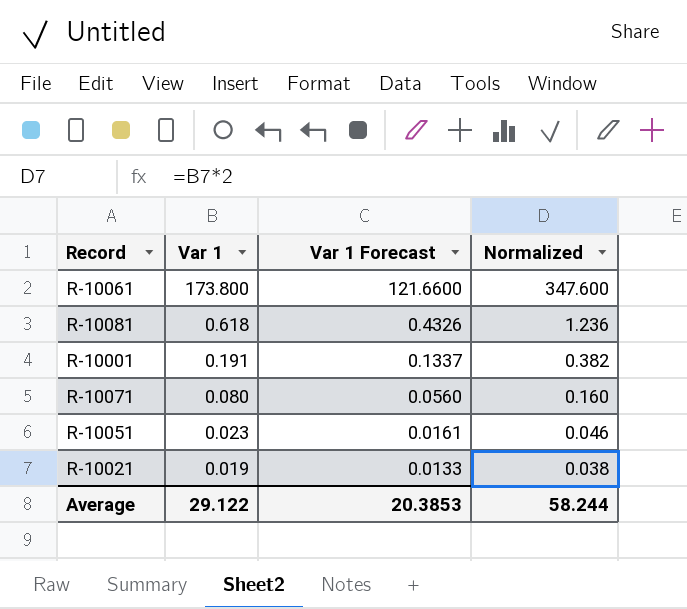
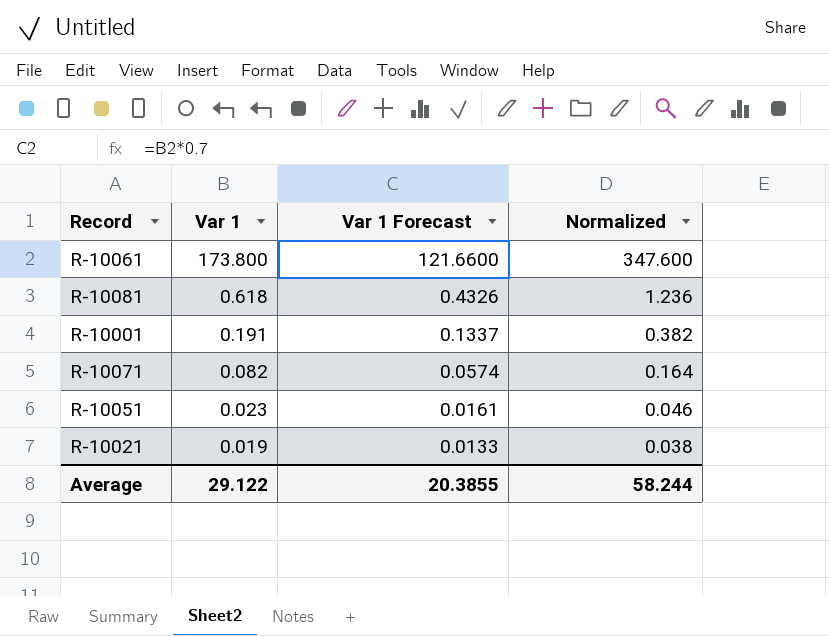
R-10071 | Var 1: 0.080 -> 0.082
R-10071 | Var 1 Forecast: 0.0560 -> 0.0574
R-10071 | Normalized: 0.160 -> 0.164
Average | Var 1 Forecast: 20.3853 -> 20.3855

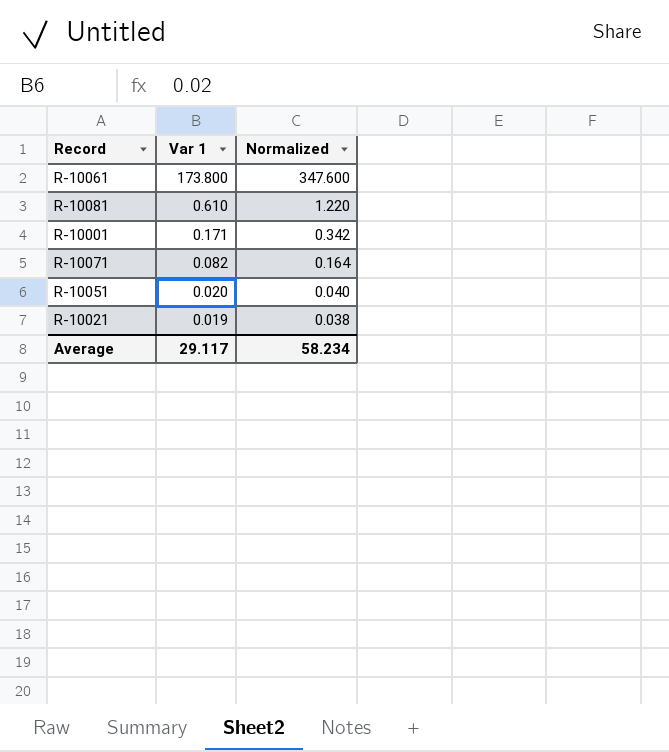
column Var 1 Forecast | formula: [Var 1] * 0.7 -> none
R-10081 | Var 1: 0.618 -> 0.610
R-10081 | Normalized: 1.236 -> 1.220
R-10001 | Var 1: 0.191 -> 0.171
R-10001 | Normalized: 0.382 -> 0.342
R-10051 | Var 1: 0.023 -> 0.020
R-10051 | Normalized: 0.046 -> 0.040
Average | Var 1: 29.122 -> 29.117
Average | Normalized: 58.244 -> 58.234

